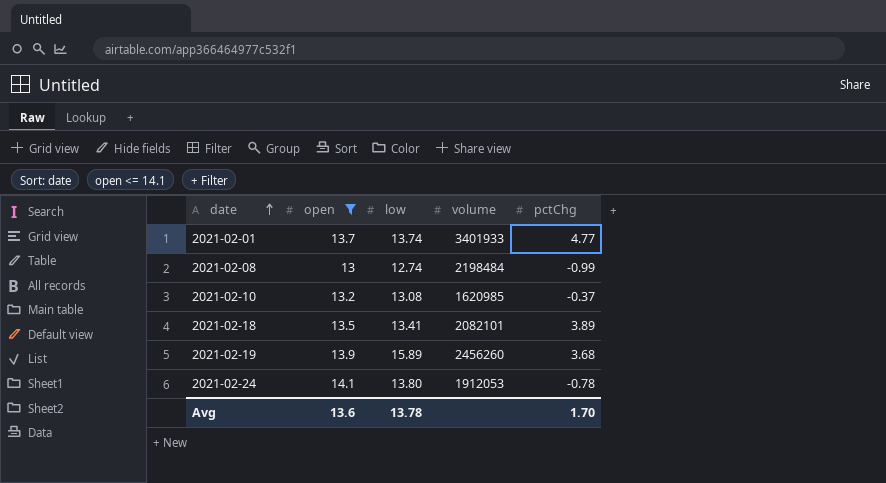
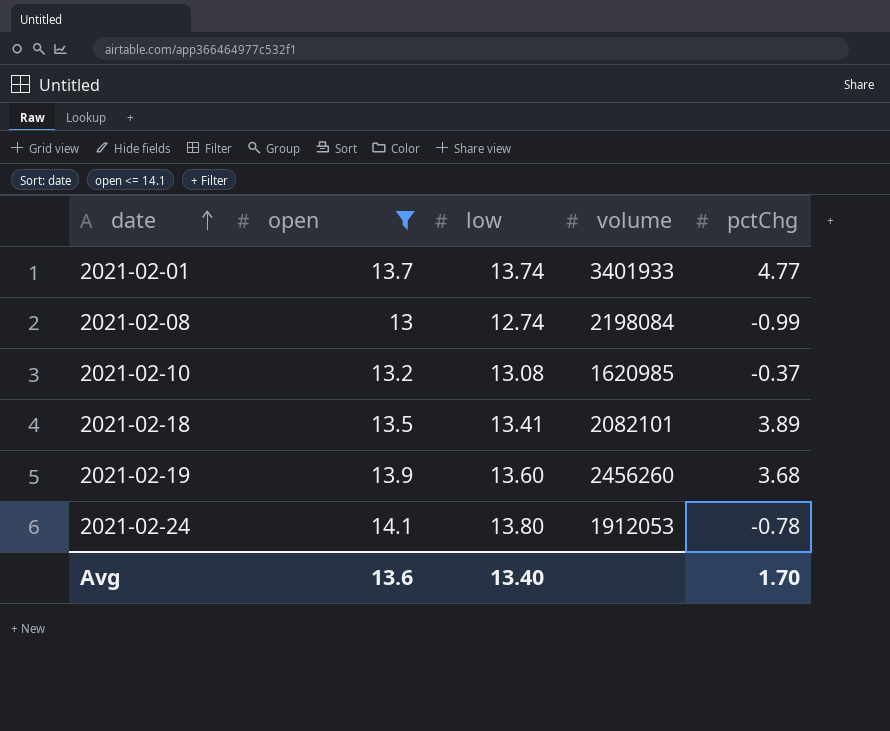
2021-02-08 | volume: 2198484 -> 2198084
2021-02-19 | low: 15.89 -> 13.60
Avg | low: 13.78 -> 13.40

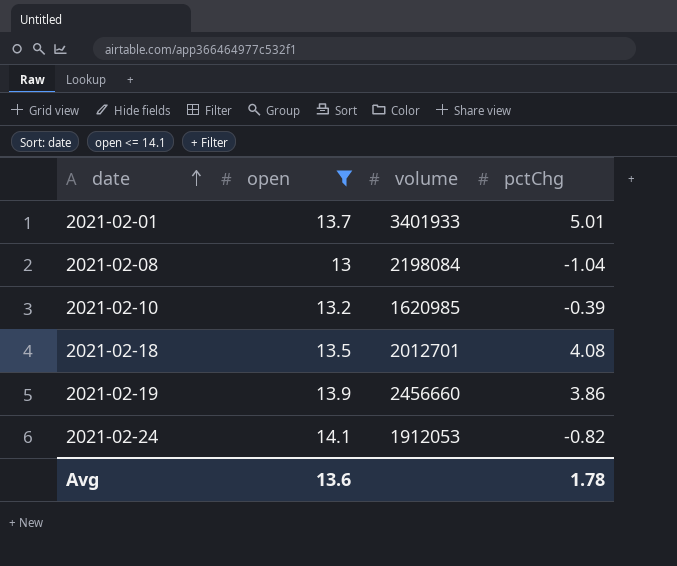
column low | position: 3 -> none
2021-02-01 | pctChg: 4.77 -> 5.01
2021-02-08 | pctChg: -0.99 -> -1.04
2021-02-10 | pctChg: -0.37 -> -0.39
2021-02-18 | volume: 2082101 -> 2012701
2021-02-18 | pctChg: 3.89 -> 4.08
2021-02-19 | volume: 2456260 -> 2456660
2021-02-19 | pctChg: 3.68 -> 3.86
2021-02-24 | pctChg: -0.78 -> -0.82
Avg | pctChg: 1.70 -> 1.78

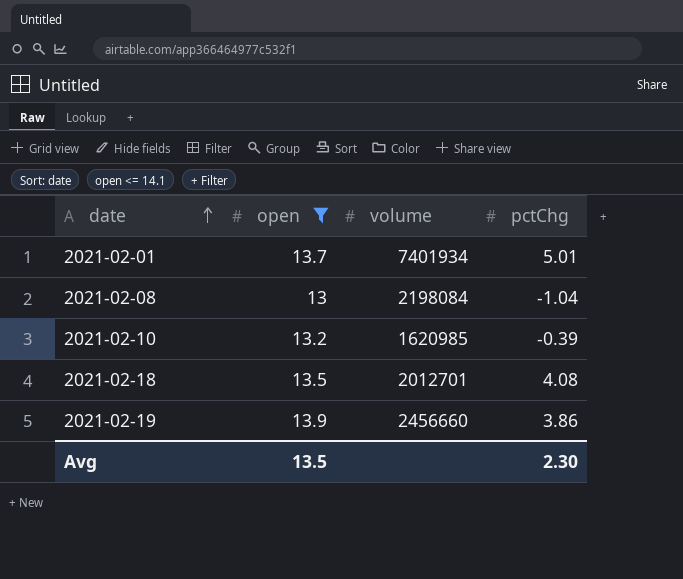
row 2021-02-24: 14.1 | 1912053 | -0.82 -> none
2021-02-01 | volume: 3401933 -> 7401934
Avg | open: 13.6 -> 13.5
Avg | pctChg: 1.78 -> 2.30

